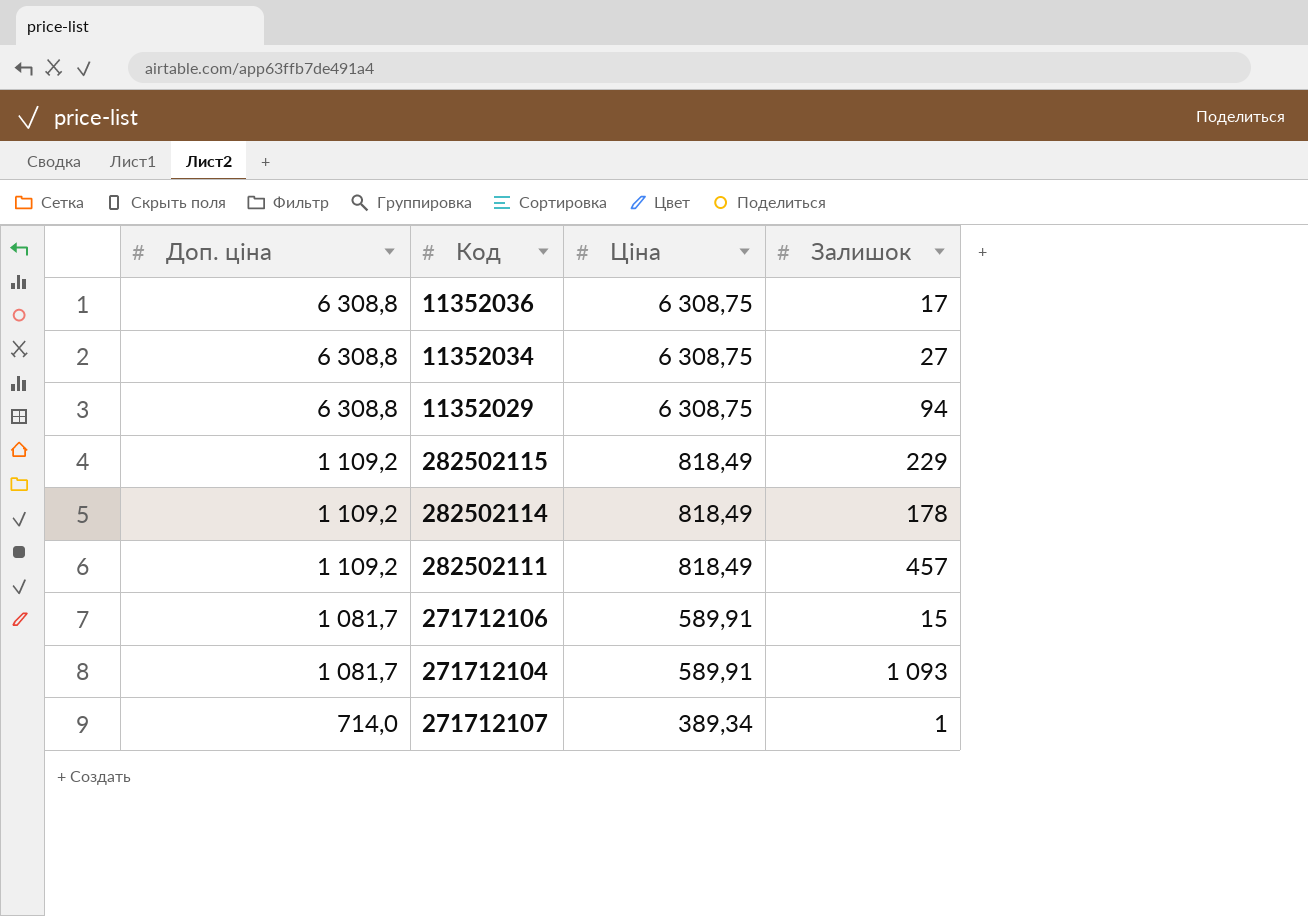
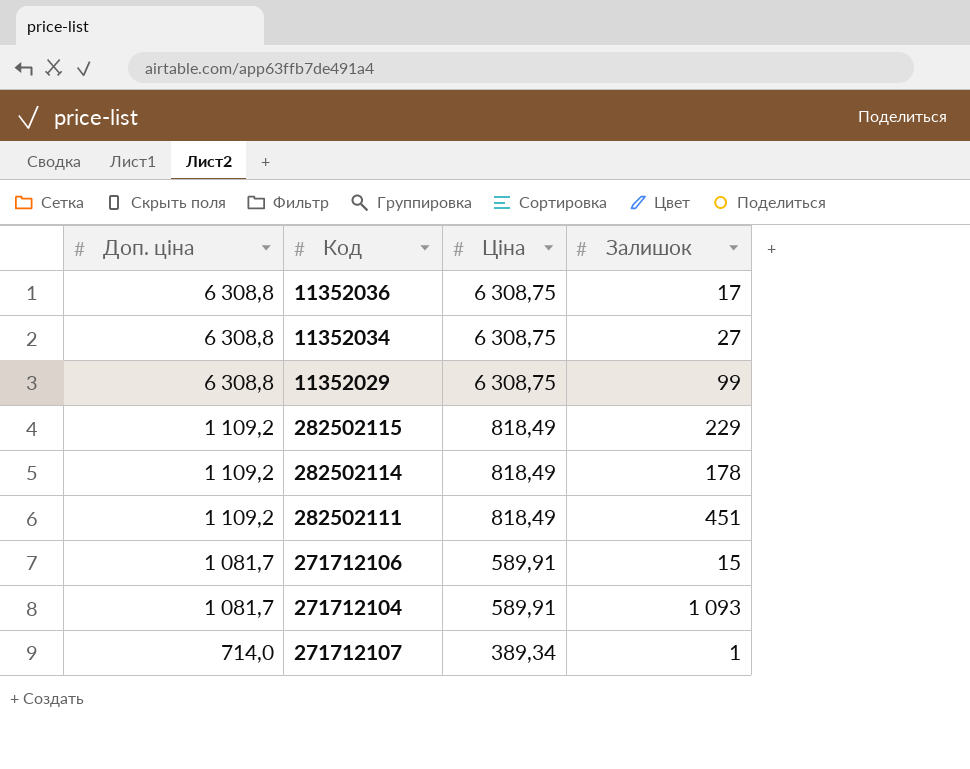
11352029 | Залишок: 94 -> 99
282502111 | Залишок: 457 -> 451

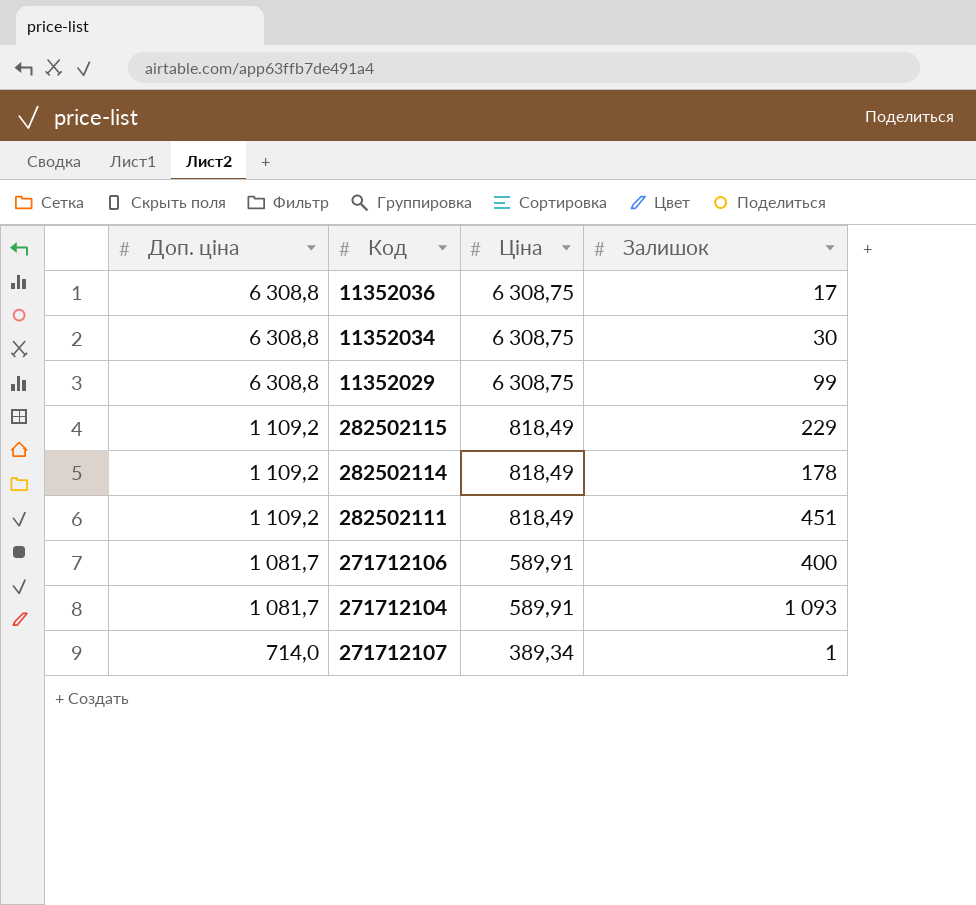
11352034 | Залишок: 27 -> 30
271712106 | Залишок: 15 -> 400

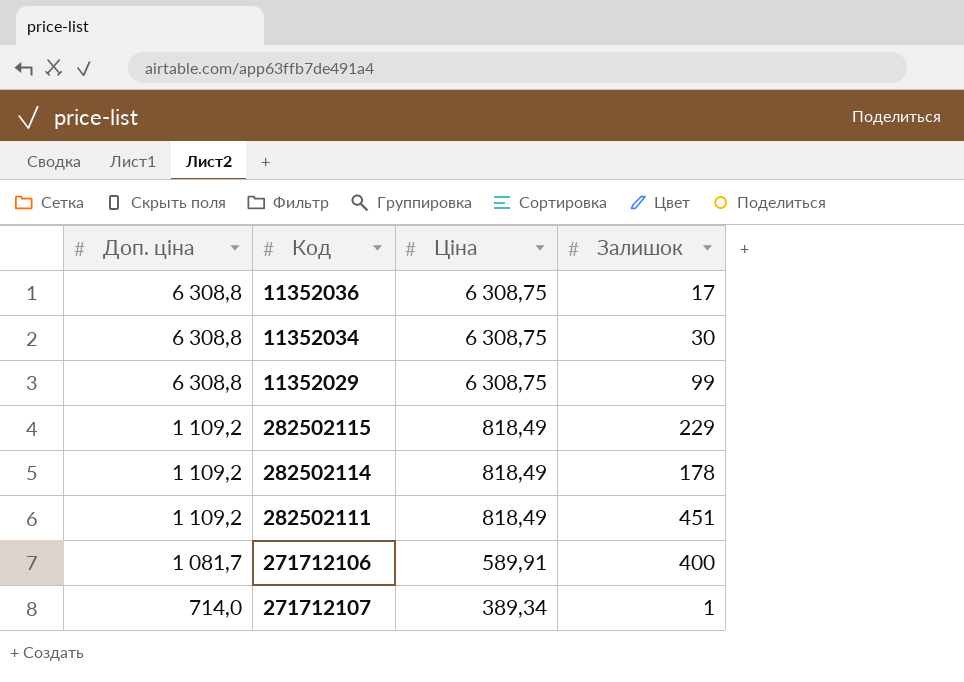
row 271712104: 1 081,7 | 589,91 | 1 093 -> none

